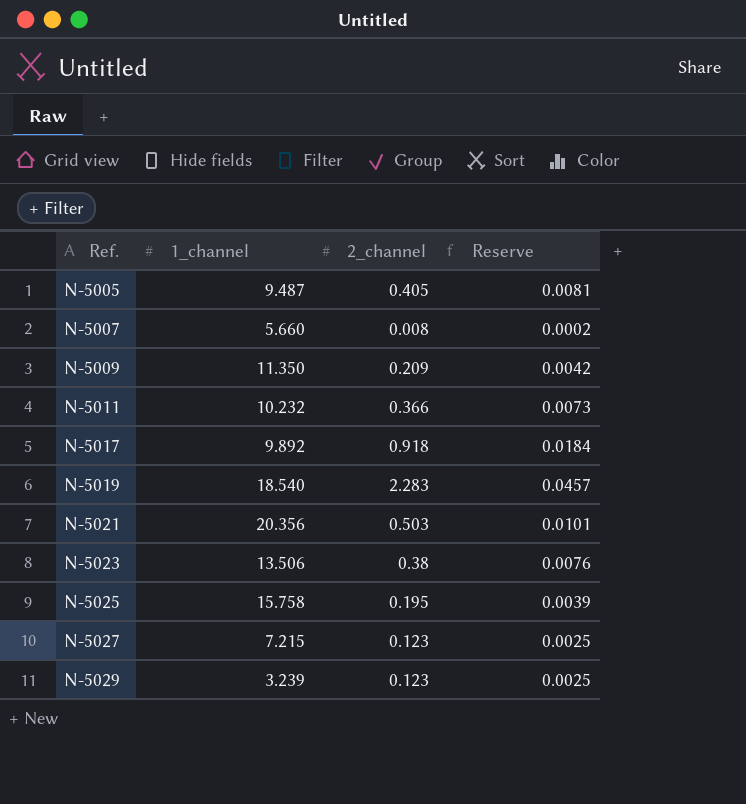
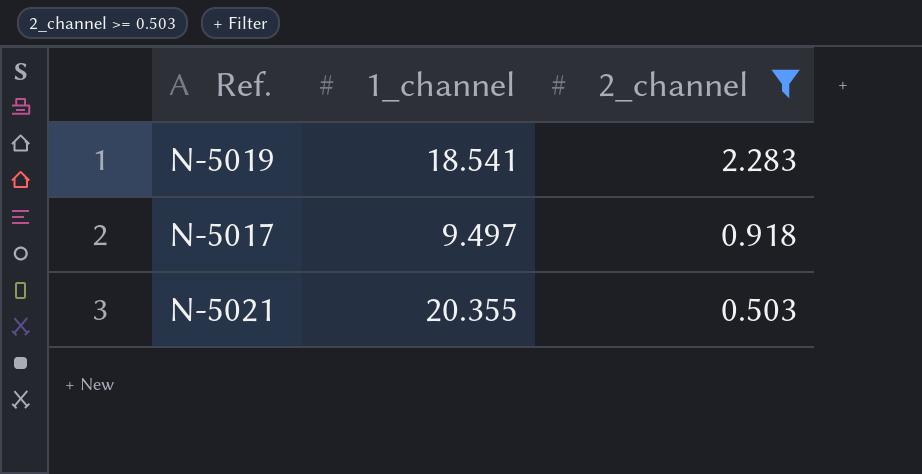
filter: none -> 2_channel >= 0.503
row order: Ref. ascending -> 2_channel descending
column Reserve | formula: [2_channel] * 0.02 -> none
N-5019 | 1_channel: 18.540 -> 18.541
N-5017 | 1_channel: 9.892 -> 9.497
N-5021 | 1_channel: 20.356 -> 20.355

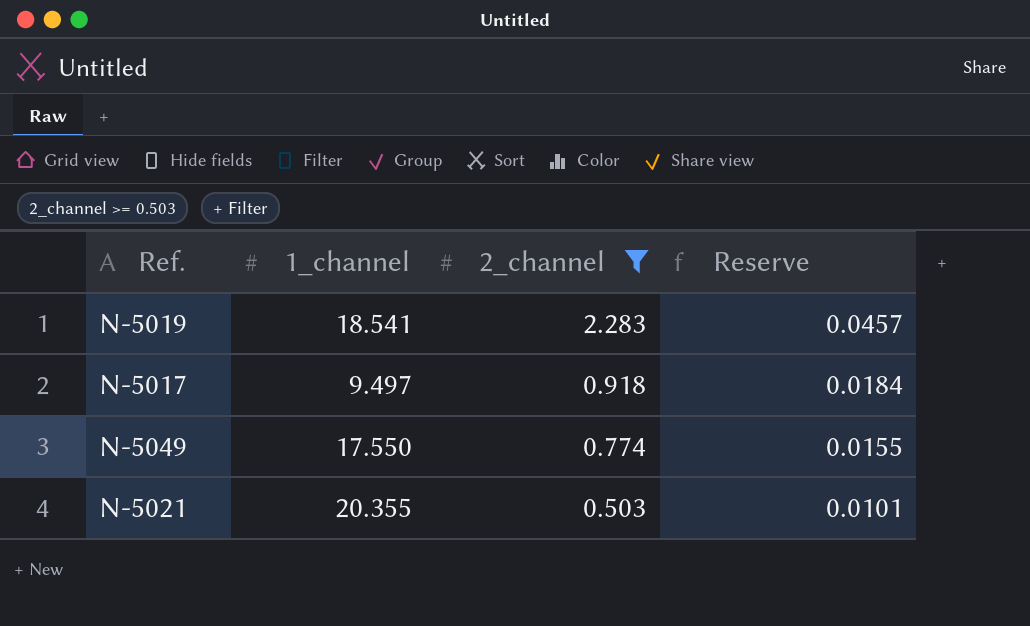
column Reserve | formula: none -> [2_channel] * 0.02
row N-5049: none -> 17.550 | 0.774 | 0.0155

